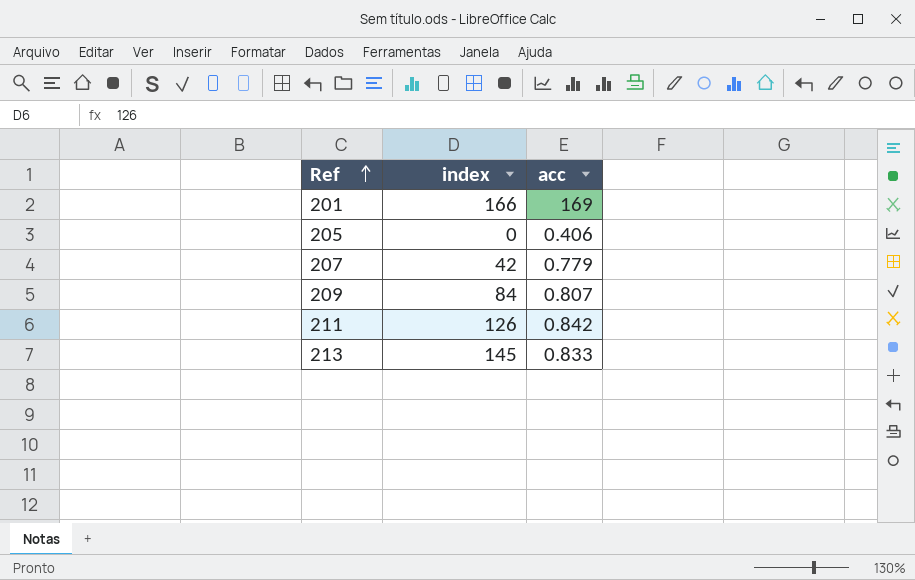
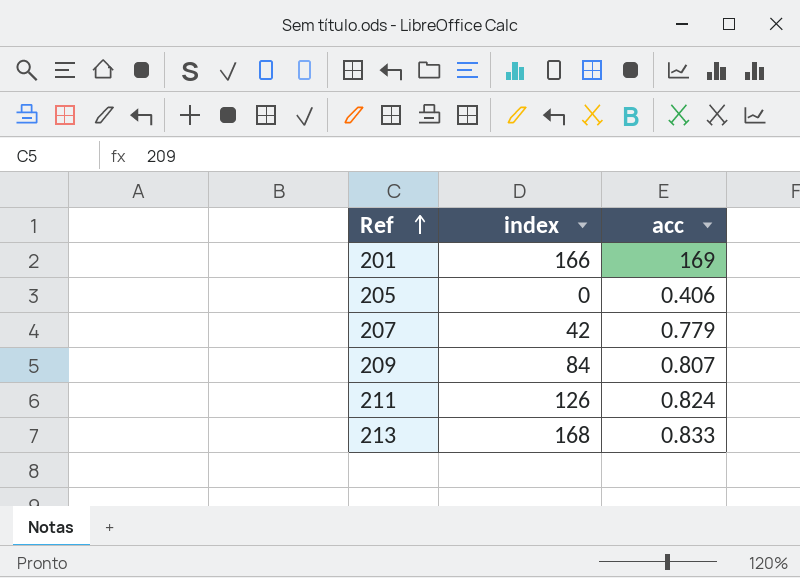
211 | acc: 0.842 -> 0.824
213 | index: 145 -> 168

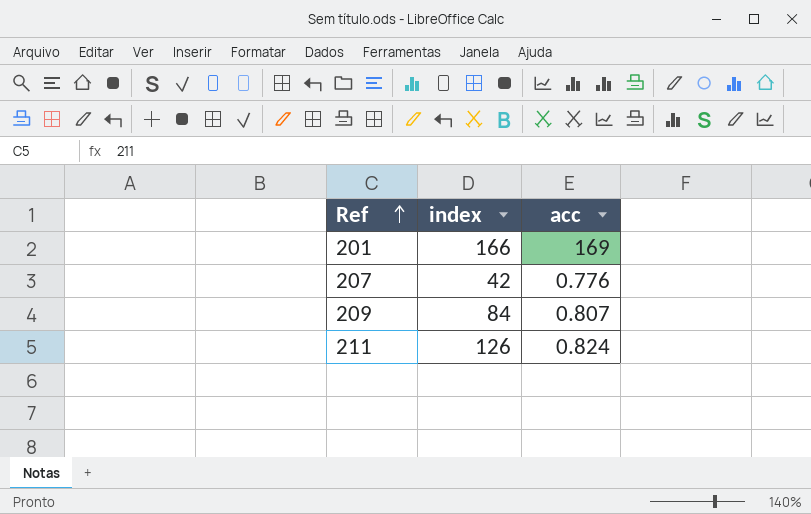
row 205: 0 | 0.406 -> none
row 213: 168 | 0.833 -> none
207 | acc: 0.779 -> 0.776

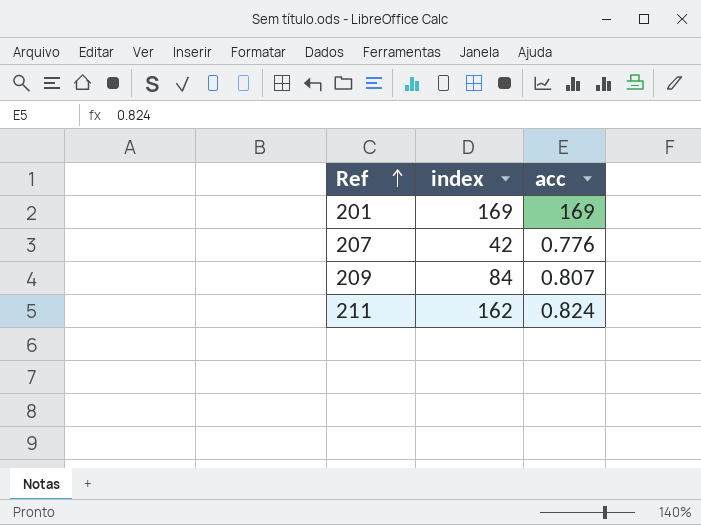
201 | index: 166 -> 169
211 | index: 126 -> 162

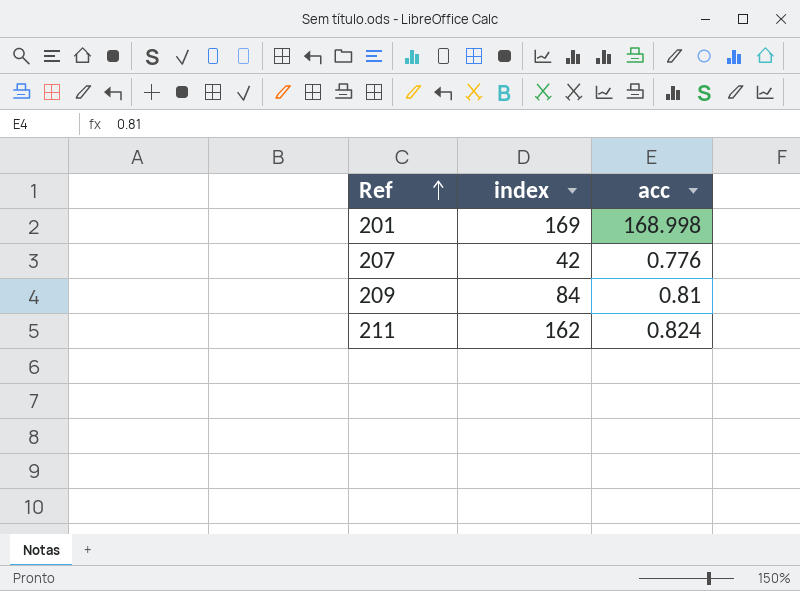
201 | acc: 169 -> 168.998
209 | acc: 0.807 -> 0.81

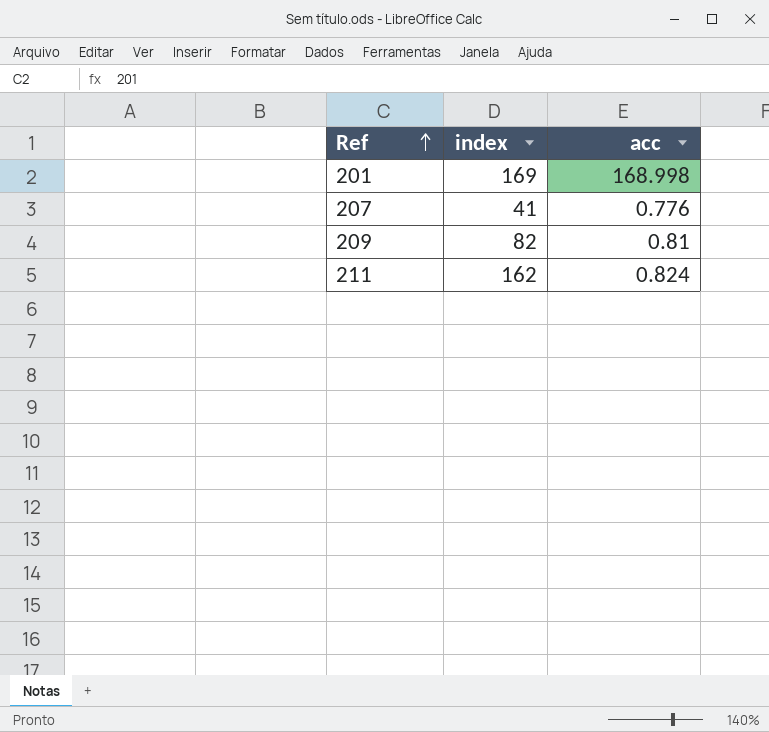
207 | index: 42 -> 41
209 | index: 84 -> 82

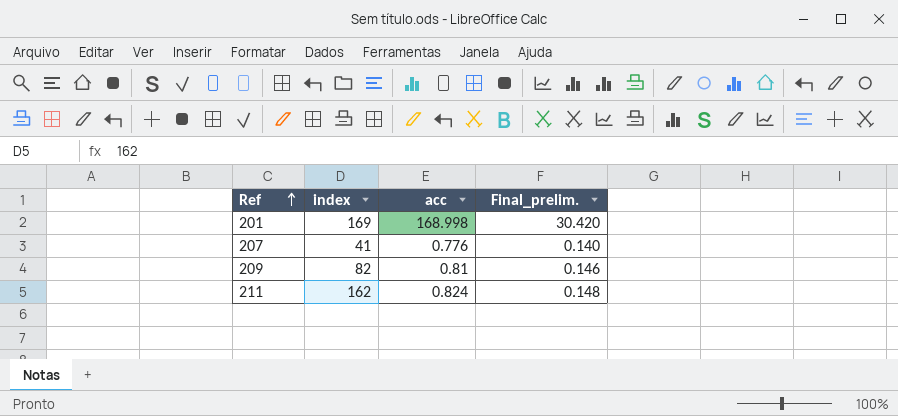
column Final_prelim. | formula: none -> [acc] * 0.18

